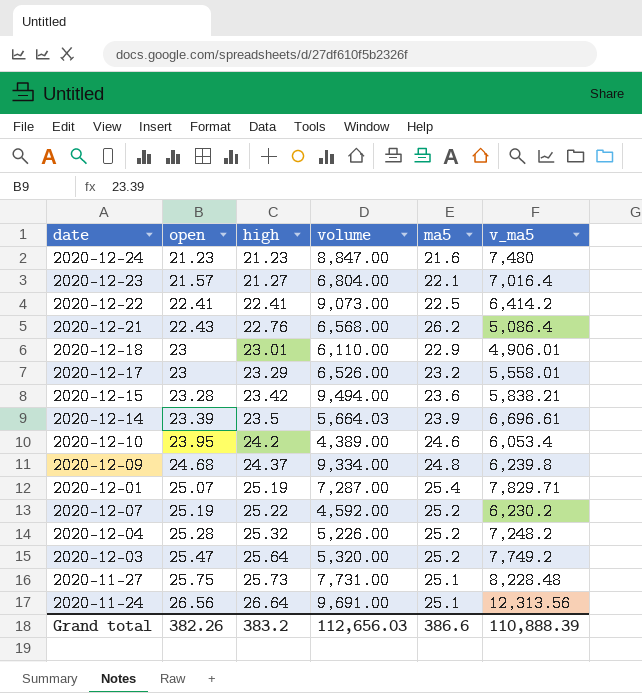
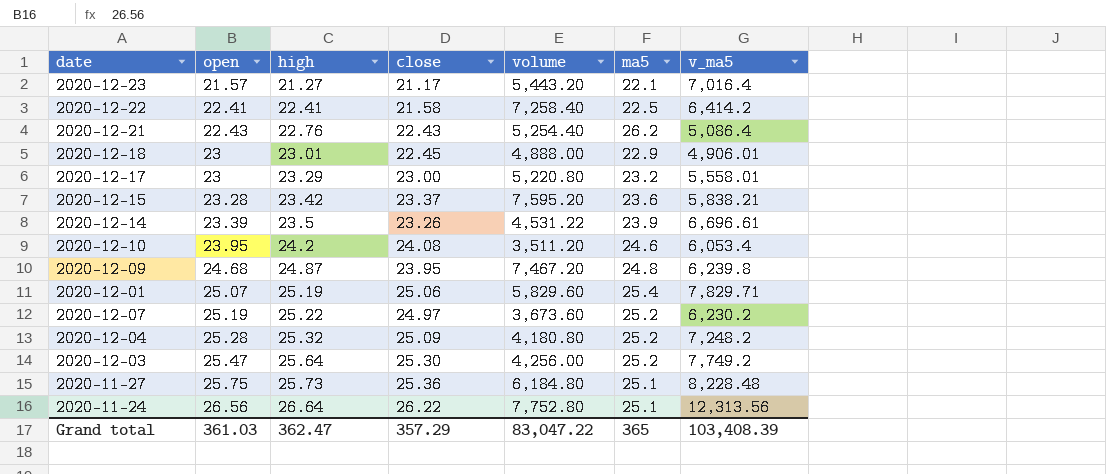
column close | position: none -> 4
row 2020-12-24: 21.23 | 21.23 | 8,847.00 | 21.6 | 7,480 -> none
2020-12-23 | volume: 6,804.00 -> 5,443.20
2020-12-22 | volume: 9,073.00 -> 7,258.40
2020-12-21 | volume: 6,568.00 -> 5,254.40
2020-12-18 | volume: 6,110.00 -> 4,888.00
2020-12-17 | volume: 6,526.00 -> 5,220.80
2020-12-15 | volume: 9,494.00 -> 7,595.20
2020-12-14 | volume: 5,664.03 -> 4,531.22
2020-12-10 | volume: 4,389.00 -> 3,511.20
2020-12-09 | high: 24.37 -> 24.87
2020-12-09 | volume: 9,334.00 -> 7,467.20
2020-12-01 | volume: 7,287.00 -> 5,829.60
2020-12-07 | volume: 4,592.00 -> 3,673.60
2020-12-04 | volume: 5,226.00 -> 4,180.80
2020-12-03 | volume: 5,320.00 -> 4,256.00
2020-11-27 | volume: 7,731.00 -> 6,184.80
2020-11-24 | volume: 9,691.00 -> 7,752.80
Grand total | open: 382.26 -> 361.03
Grand total | high: 383.2 -> 362.47
Grand total | volume: 112,656.03 -> 83,047.22
Grand total | ma5: 386.6 -> 365
Grand total | v_ma5: 110,888.39 -> 103,408.39

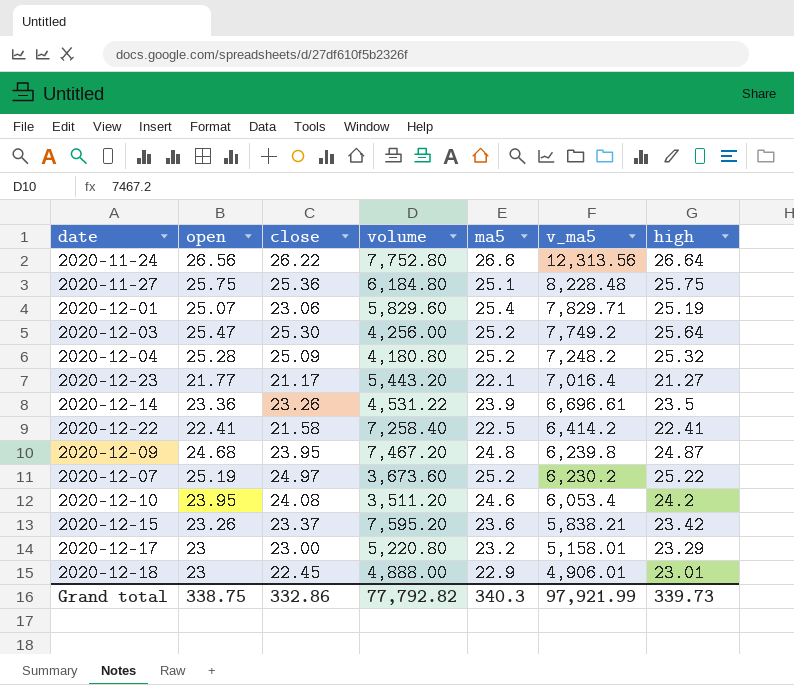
row order: open ascending -> v_ma5 descending
column high | position: 3 -> 7
row 2020-12-21: 22.43 | 22.76 | 22.43 | 5,254.40 | 26.2 | 5,086.4 -> none
2020-11-24 | ma5: 25.1 -> 26.6
2020-11-27 | high: 25.73 -> 25.75
2020-12-01 | close: 25.06 -> 23.06
2020-12-23 | open: 21.57 -> 21.77
2020-12-14 | open: 23.39 -> 23.36
2020-12-15 | open: 23.28 -> 23.26
2020-12-17 | v_ma5: 5,558.01 -> 5,158.01
Grand total | open: 361.03 -> 338.75
Grand total | close: 357.29 -> 332.86
Grand total | volume: 83,047.22 -> 77,792.82
Grand total | ma5: 365 -> 340.3
Grand total | v_ma5: 103,408.39 -> 97,921.99
Grand total | high: 362.47 -> 339.73

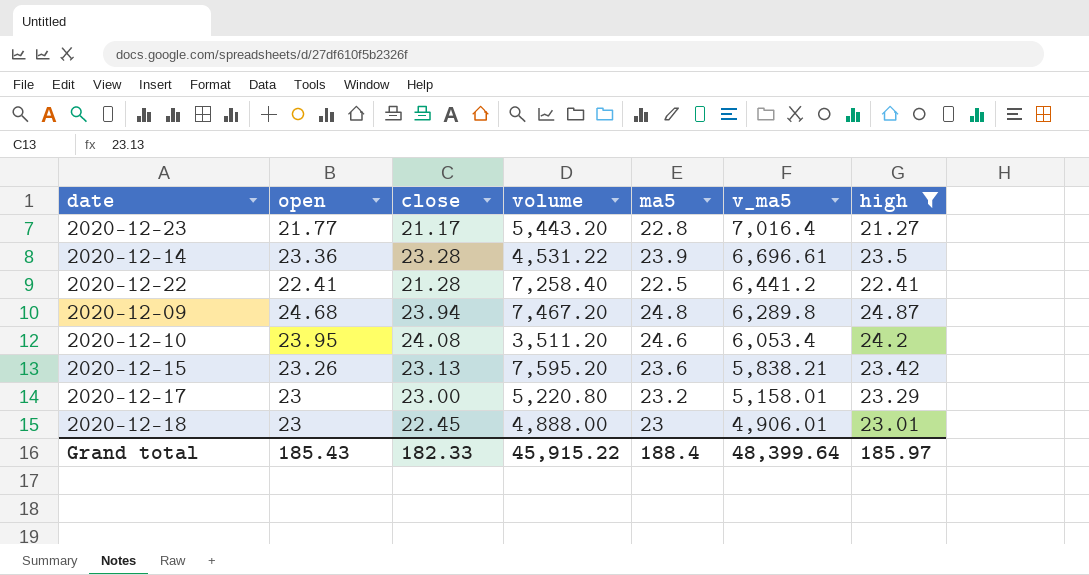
filter: none -> high <= 24.87
2020-12-23 | ma5: 22.1 -> 22.8
2020-12-14 | close: 23.26 -> 23.28
2020-12-22 | close: 21.58 -> 21.28
2020-12-22 | v_ma5: 6,414.2 -> 6,441.2
2020-12-09 | close: 23.95 -> 23.94
2020-12-09 | v_ma5: 6,239.8 -> 6,289.8
2020-12-15 | close: 23.37 -> 23.13
2020-12-18 | ma5: 22.9 -> 23
Grand total | open: 338.75 -> 185.43
Grand total | close: 332.86 -> 182.33
Grand total | volume: 77,792.82 -> 45,915.22
Grand total | ma5: 340.3 -> 188.4
Grand total | v_ma5: 97,921.99 -> 48,399.64
Grand total | high: 339.73 -> 185.97

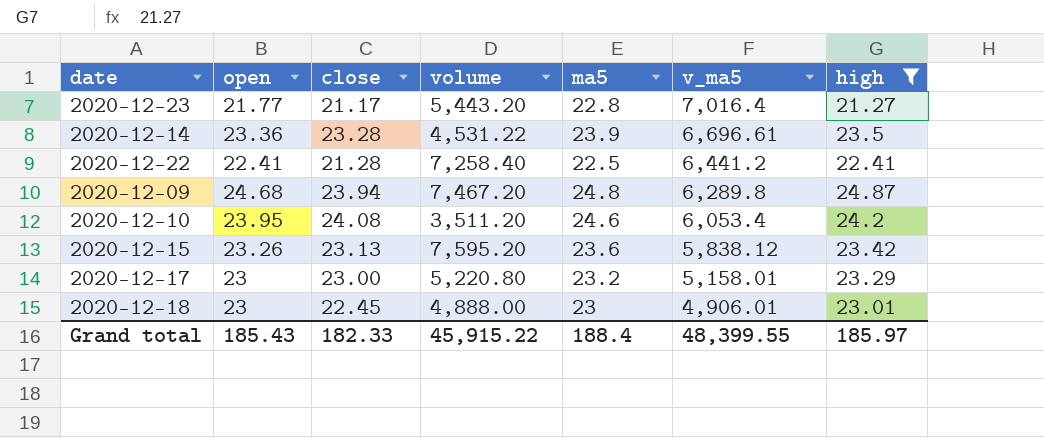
2020-12-15 | v_ma5: 5,838.21 -> 5,838.12
Grand total | v_ma5: 48,399.64 -> 48,399.55

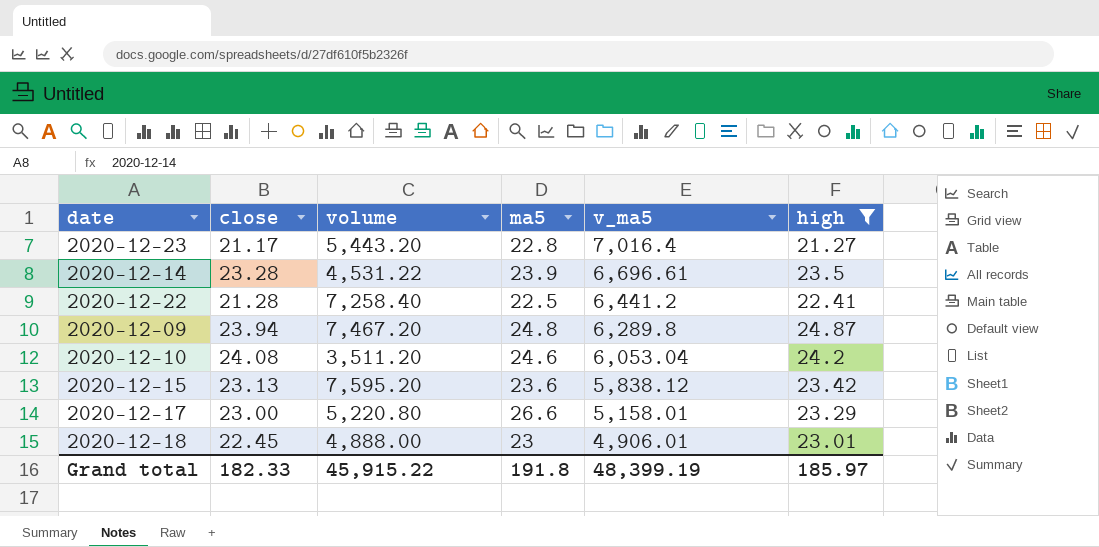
column open | position: 2 -> none
2020-12-10 | v_ma5: 6,053.4 -> 6,053.04
2020-12-17 | ma5: 23.2 -> 26.6
Grand total | ma5: 188.4 -> 191.8
Grand total | v_ma5: 48,399.55 -> 48,399.19

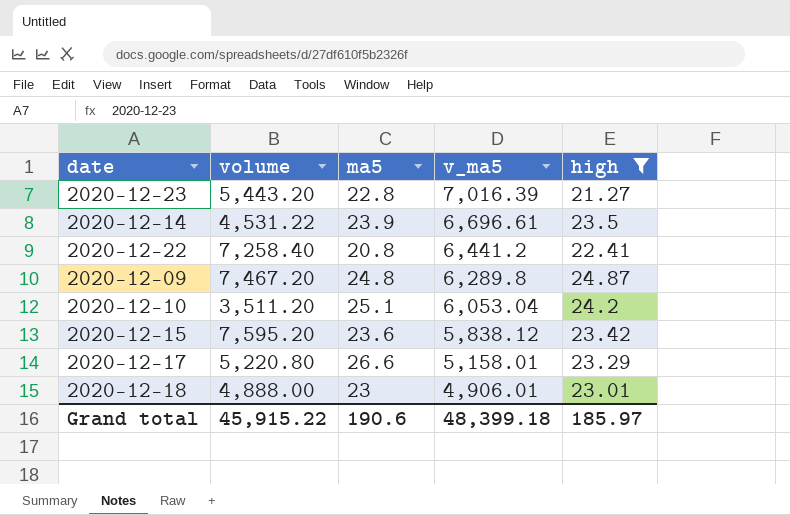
column close | position: 2 -> none
2020-12-23 | v_ma5: 7,016.4 -> 7,016.39
2020-12-22 | ma5: 22.5 -> 20.8
2020-12-10 | ma5: 24.6 -> 25.1
Grand total | ma5: 191.8 -> 190.6
Grand total | v_ma5: 48,399.19 -> 48,399.18

